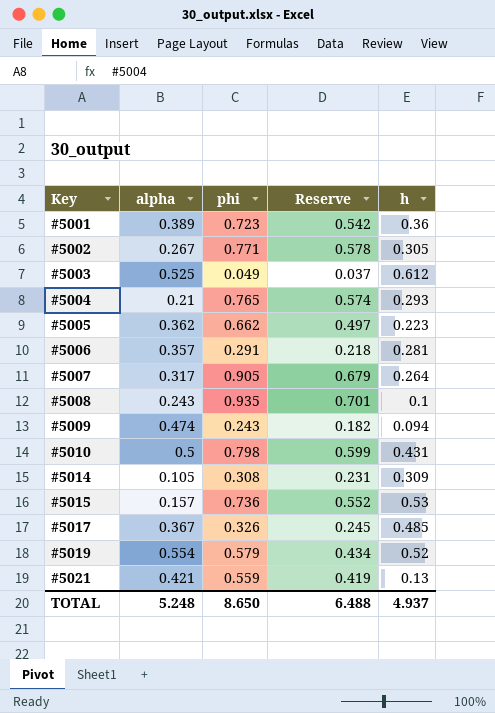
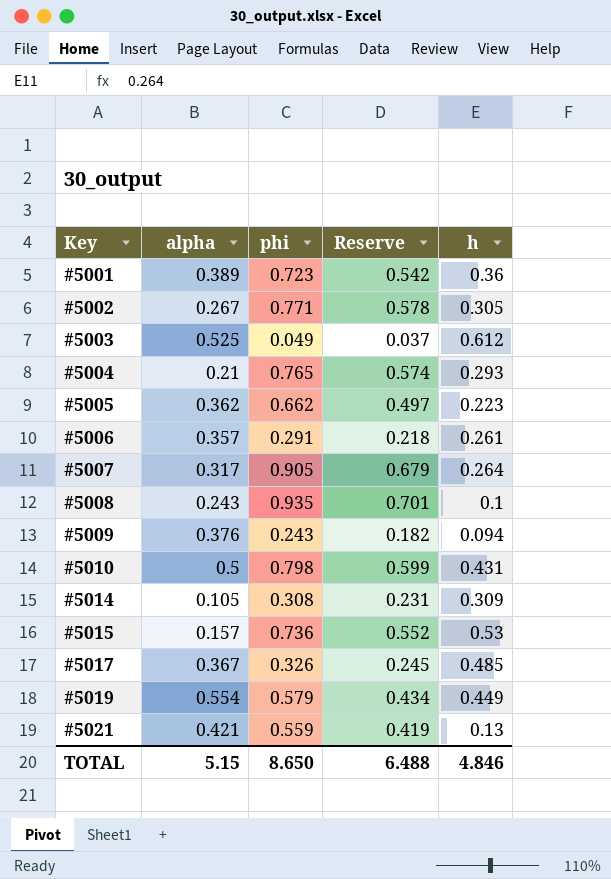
#5006 | h: 0.281 -> 0.261
#5009 | alpha: 0.474 -> 0.376
#5019 | h: 0.52 -> 0.449
TOTAL | alpha: 5.248 -> 5.15
TOTAL | h: 4.937 -> 4.846

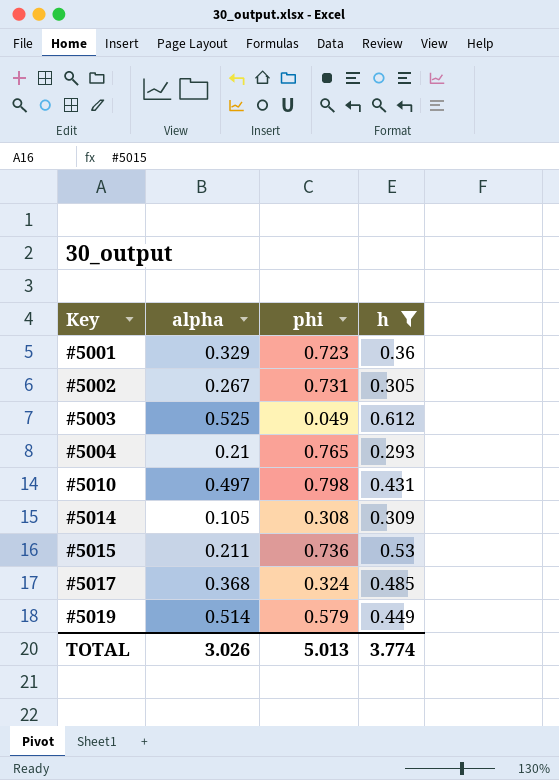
filter: none -> h >= 0.293
column Reserve | formula: [phi] * 0.75 -> none
#5001 | alpha: 0.389 -> 0.329
#5002 | phi: 0.771 -> 0.731
#5010 | alpha: 0.5 -> 0.497
#5015 | alpha: 0.157 -> 0.211
#5017 | alpha: 0.367 -> 0.368
#5017 | phi: 0.326 -> 0.324
#5019 | alpha: 0.554 -> 0.514
TOTAL | alpha: 5.15 -> 3.026
TOTAL | phi: 8.650 -> 5.013
TOTAL | h: 4.846 -> 3.774

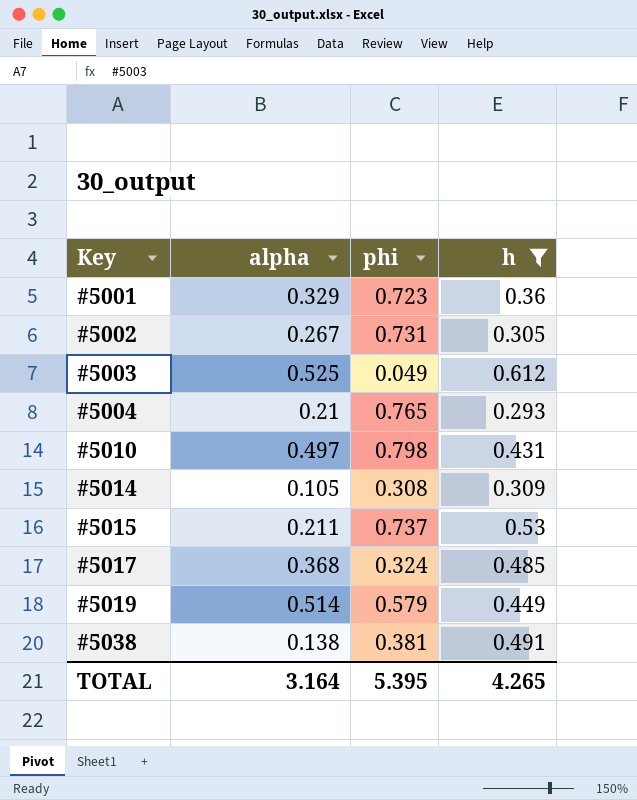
#5015 | phi: 0.736 -> 0.737
row #5038: none -> 0.138 | 0.381 | 0.491
TOTAL | alpha: 3.026 -> 3.164
TOTAL | phi: 5.013 -> 5.395
TOTAL | h: 3.774 -> 4.265

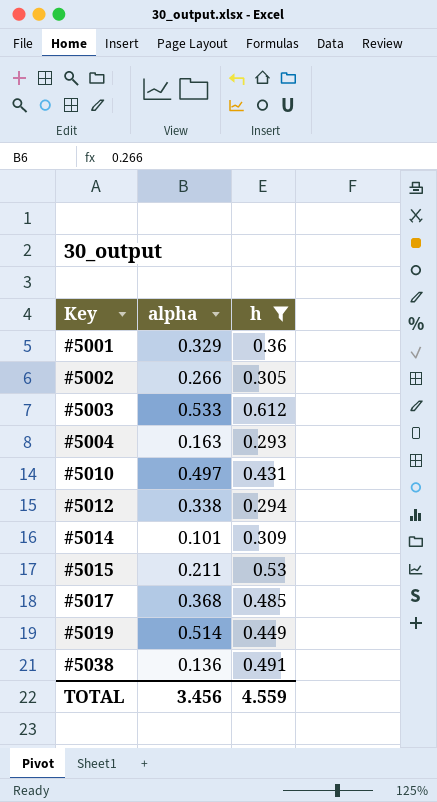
column phi | position: 3 -> none
#5002 | alpha: 0.267 -> 0.266
#5003 | alpha: 0.525 -> 0.533
#5004 | alpha: 0.21 -> 0.163
row #5012: none -> 0.338 | 0.294
#5014 | alpha: 0.105 -> 0.101
#5038 | alpha: 0.138 -> 0.136
TOTAL | alpha: 3.164 -> 3.456
TOTAL | h: 4.265 -> 4.559

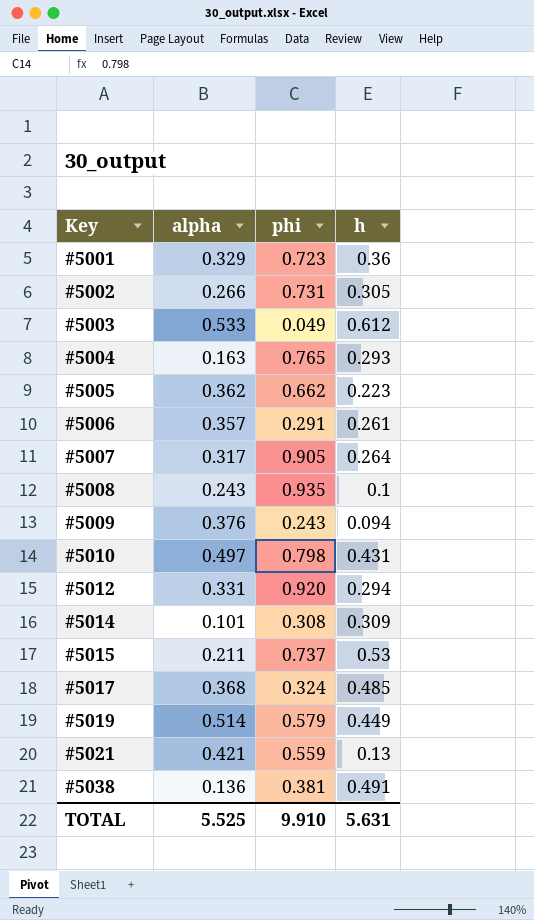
filter: h >= 0.293 -> none
column phi | position: none -> 3
#5012 | alpha: 0.338 -> 0.331
TOTAL | alpha: 3.456 -> 5.525
TOTAL | h: 4.559 -> 5.631

